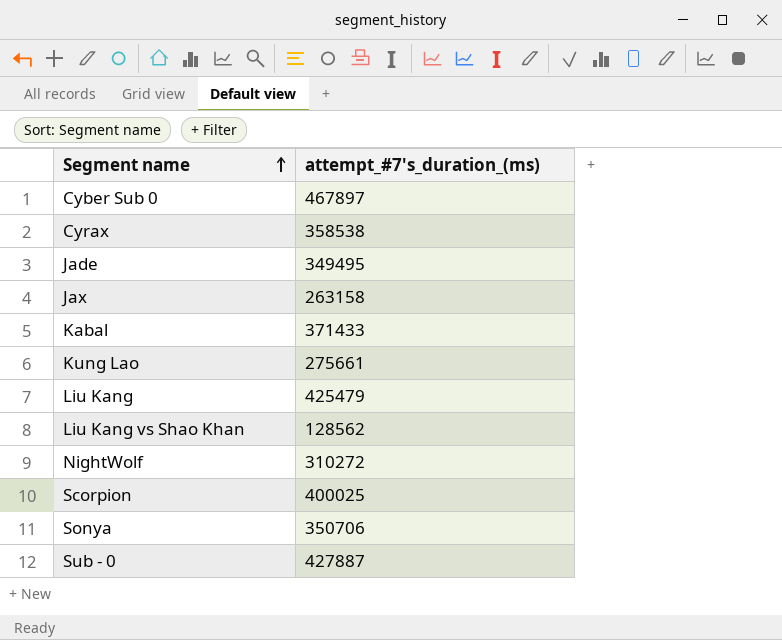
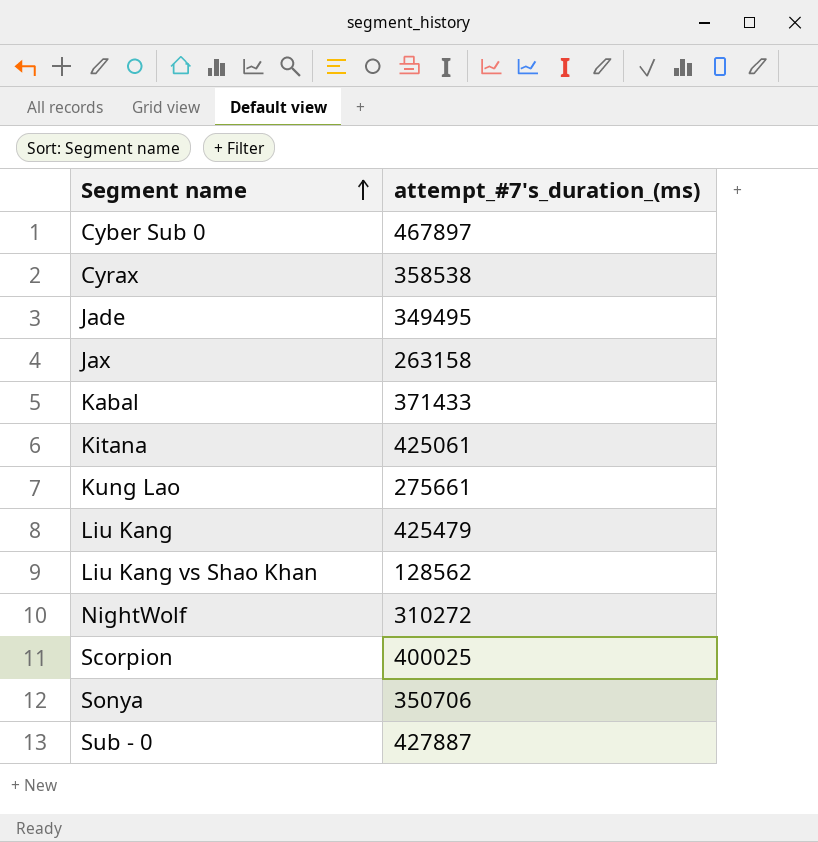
row Kitana: none -> 425061

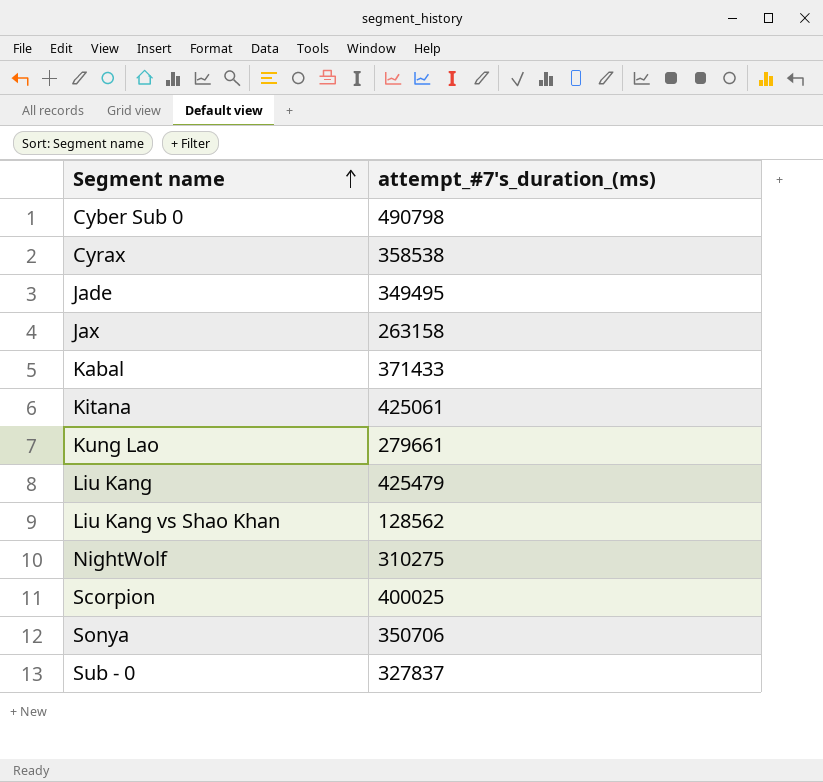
Cyber Sub 0 | attempt_#7's_duration_(ms): 467897 -> 490798
Kung Lao | attempt_#7's_duration_(ms): 275661 -> 279661
NightWolf | attempt_#7's_duration_(ms): 310272 -> 310275
Sub - 0 | attempt_#7's_duration_(ms): 427887 -> 327837

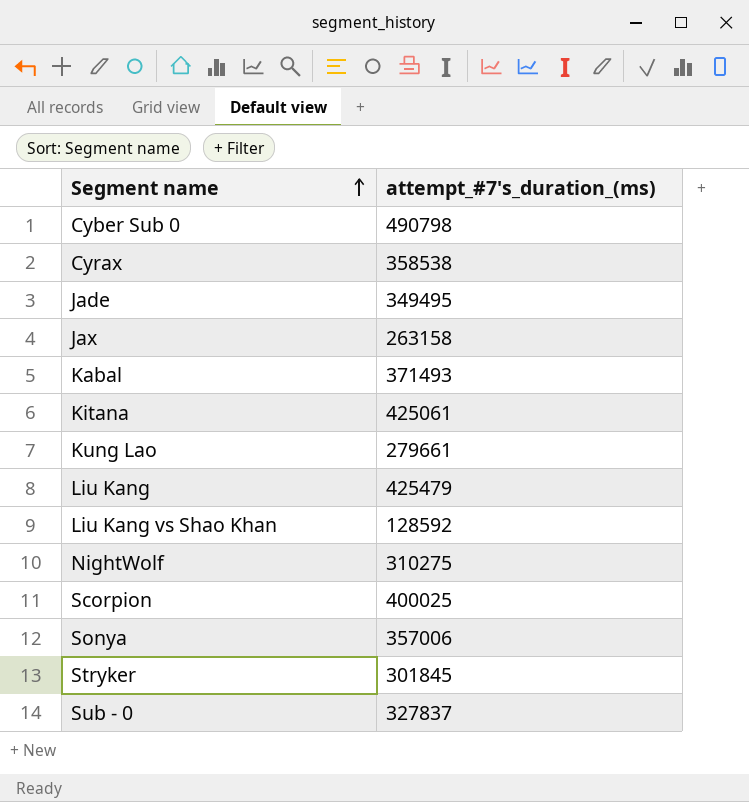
Kabal | attempt_#7's_duration_(ms): 371433 -> 371493
Liu Kang vs Shao Khan | attempt_#7's_duration_(ms): 128562 -> 128592
Sonya | attempt_#7's_duration_(ms): 350706 -> 357006
row Stryker: none -> 301845

